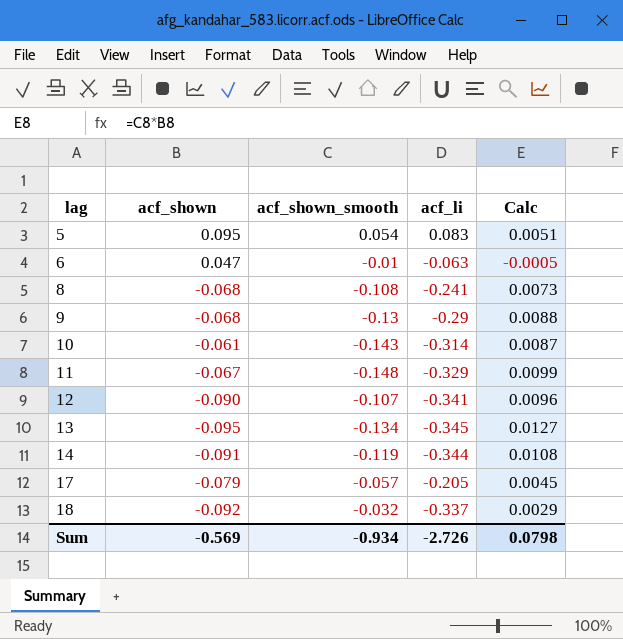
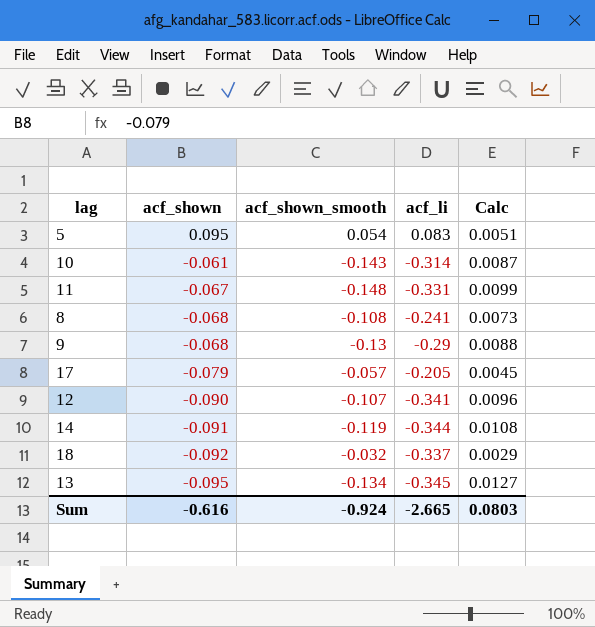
row order: lag ascending -> acf_shown descending
row 6: 0.047 | -0.01 | -0.063 | -0.0005 -> none
11 | acf_li: -0.329 -> -0.331
Sum | acf_shown: -0.569 -> -0.616
Sum | acf_shown_smooth: -0.934 -> -0.924
Sum | acf_li: -2.726 -> -2.665
Sum | Calc: 0.0798 -> 0.0803

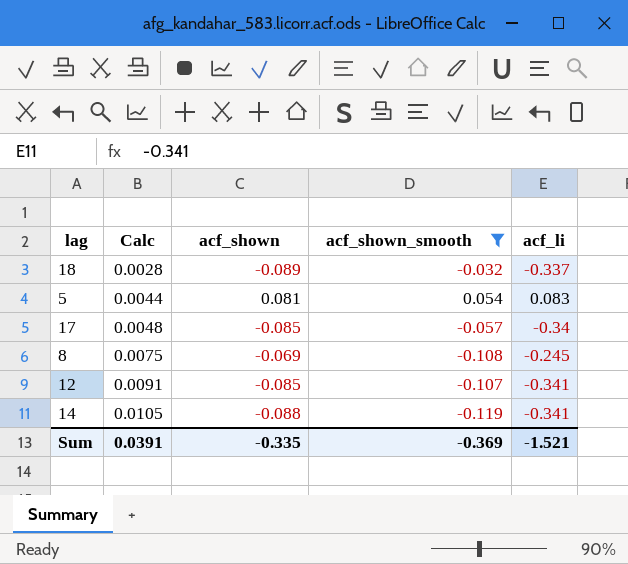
filter: none -> acf_shown_smooth >= -0.119
row order: acf_shown descending -> Calc ascending
column Calc | position: 5 -> 2
18 | Calc: 0.0029 -> 0.0028
18 | acf_shown: -0.092 -> -0.089
5 | Calc: 0.0051 -> 0.0044
5 | acf_shown: 0.095 -> 0.081
17 | Calc: 0.0045 -> 0.0048
17 | acf_shown: -0.079 -> -0.085
17 | acf_li: -0.205 -> -0.34
8 | Calc: 0.0073 -> 0.0075
8 | acf_shown: -0.068 -> -0.069
8 | acf_li: -0.241 -> -0.245
12 | Calc: 0.0096 -> 0.0091
12 | acf_shown: -0.090 -> -0.085
14 | Calc: 0.0108 -> 0.0105
14 | acf_shown: -0.091 -> -0.088
14 | acf_li: -0.344 -> -0.341
Sum | Calc: 0.0803 -> 0.0391
Sum | acf_shown: -0.616 -> -0.335
Sum | acf_shown_smooth: -0.924 -> -0.369
Sum | acf_li: -2.665 -> -1.521

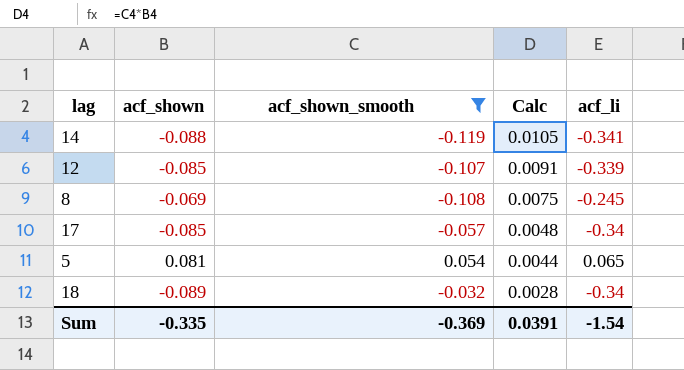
row order: Calc ascending -> Calc descending
column Calc | position: 2 -> 4
12 | acf_li: -0.341 -> -0.339
5 | acf_li: 0.083 -> 0.065
18 | acf_li: -0.337 -> -0.34
Sum | acf_li: -1.521 -> -1.54

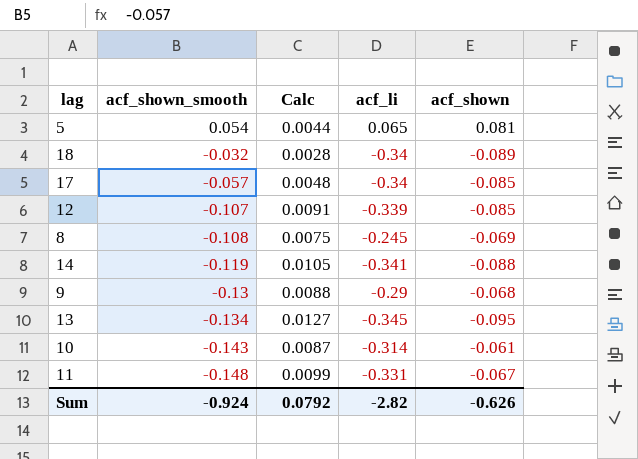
filter: acf_shown_smooth >= -0.119 -> none
row order: Calc descending -> acf_shown_smooth descending
column acf_shown | position: 2 -> 5
Sum | acf_shown_smooth: -0.369 -> -0.924
Sum | Calc: 0.0391 -> 0.0792
Sum | acf_li: -1.54 -> -2.82
Sum | acf_shown: -0.335 -> -0.626

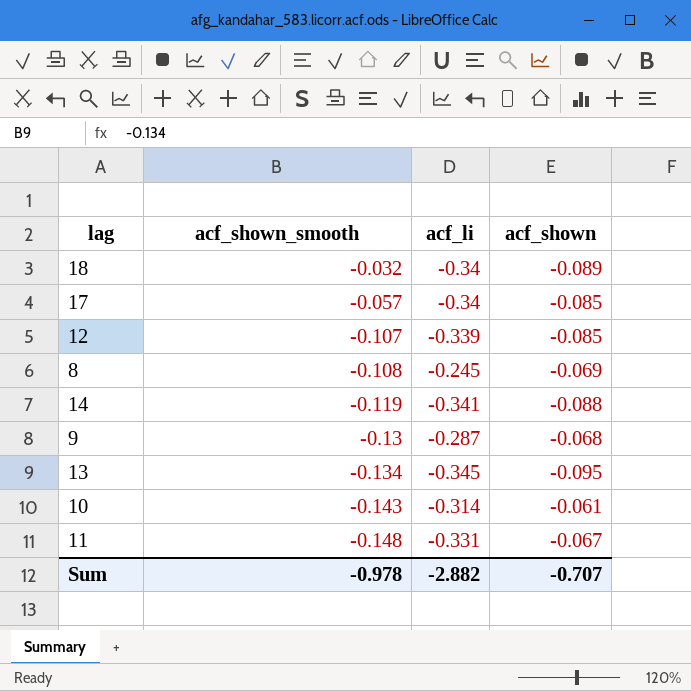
column Calc | formula: [acf_shown_smooth] * [acf_shown] -> none
row 5: 0.054 | 0.0044 | 0.065 | 0.081 -> none
9 | acf_li: -0.29 -> -0.287
Sum | acf_shown_smooth: -0.924 -> -0.978
Sum | acf_li: -2.82 -> -2.882
Sum | acf_shown: -0.626 -> -0.707

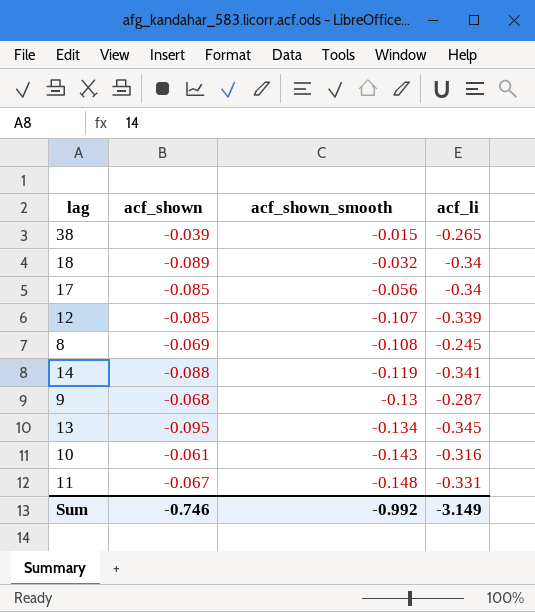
column acf_shown | position: 4 -> 2
row 38: none -> -0.039 | -0.015 | -0.265
17 | acf_shown_smooth: -0.057 -> -0.056
10 | acf_li: -0.314 -> -0.316
Sum | acf_shown: -0.707 -> -0.746
Sum | acf_shown_smooth: -0.978 -> -0.992
Sum | acf_li: -2.882 -> -3.149

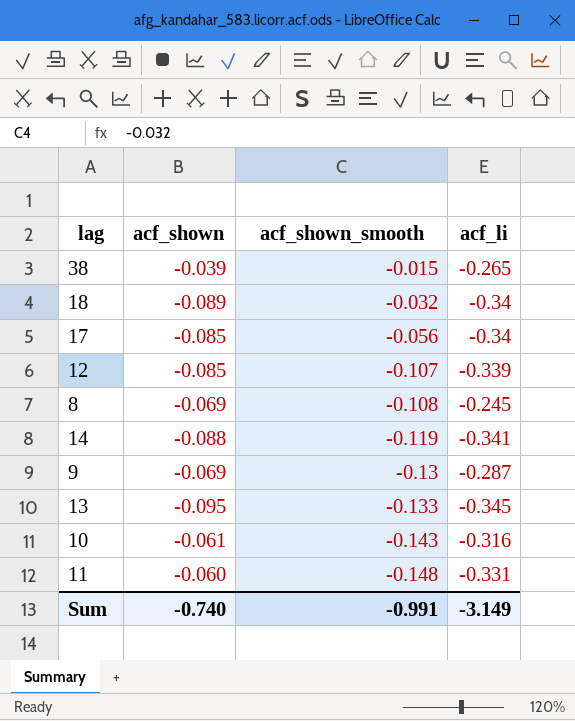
9 | acf_shown: -0.068 -> -0.069
13 | acf_shown_smooth: -0.134 -> -0.133
11 | acf_shown: -0.067 -> -0.060
Sum | acf_shown: -0.746 -> -0.740
Sum | acf_shown_smooth: -0.992 -> -0.991

